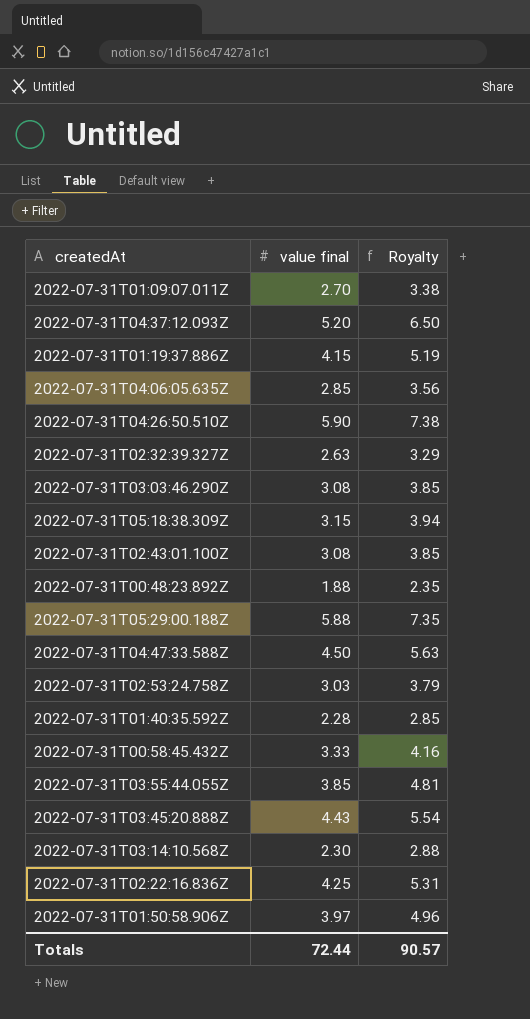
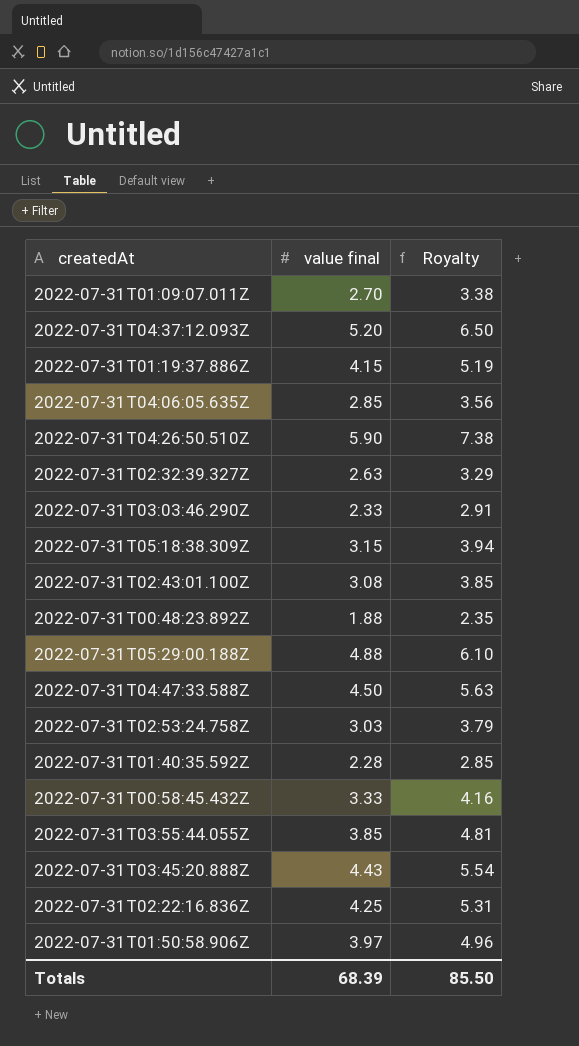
row 2022-07-31T03:14:10.568Z: 2.30 | 2.88 -> none
2022-07-31T03:03:46.290Z | value final: 3.08 -> 2.33
2022-07-31T03:03:46.290Z | Royalty: 3.85 -> 2.91
2022-07-31T05:29:00.188Z | value final: 5.88 -> 4.88
2022-07-31T05:29:00.188Z | Royalty: 7.35 -> 6.10
Totals | value final: 72.44 -> 68.39
Totals | Royalty: 90.57 -> 85.50

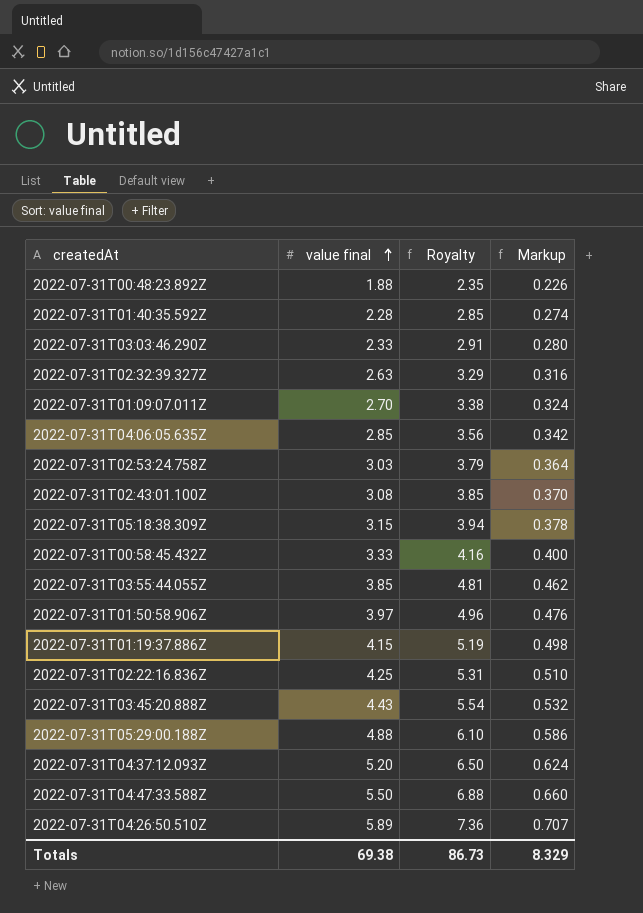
row order: none -> value final ascending
column Markup | formula: none -> [value final] * 0.12
2022-07-31T04:47:33.588Z | value final: 4.50 -> 5.50
2022-07-31T04:47:33.588Z | Royalty: 5.63 -> 6.88
2022-07-31T04:26:50.510Z | value final: 5.90 -> 5.89
2022-07-31T04:26:50.510Z | Royalty: 7.38 -> 7.36
Totals | value final: 68.39 -> 69.38
Totals | Royalty: 85.50 -> 86.73

